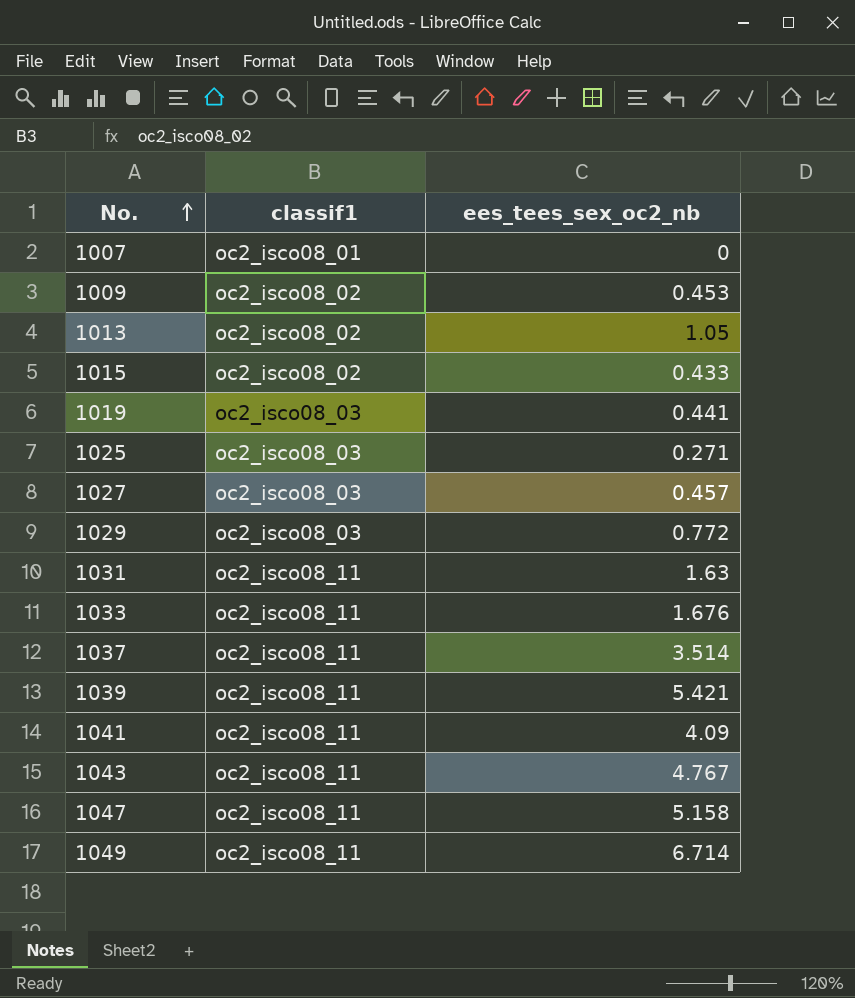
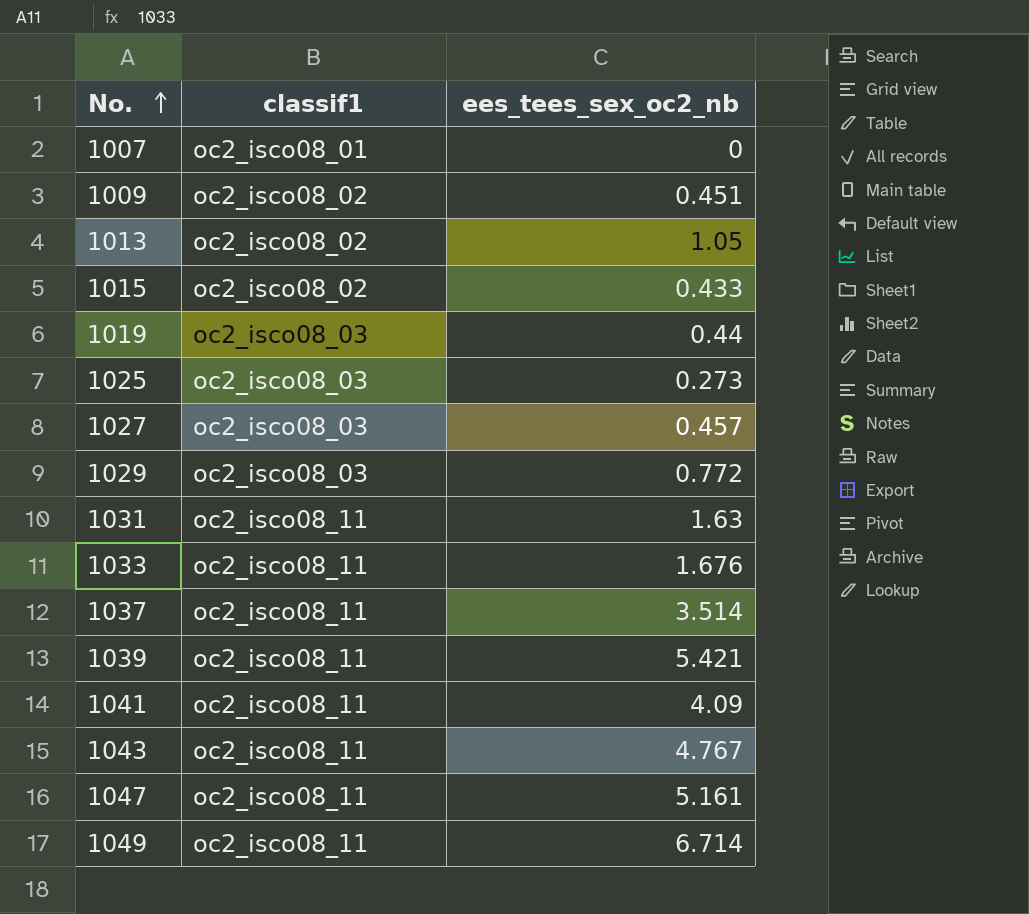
1009 | ees_tees_sex_oc2_nb: 0.453 -> 0.451
1019 | ees_tees_sex_oc2_nb: 0.441 -> 0.44
1025 | ees_tees_sex_oc2_nb: 0.271 -> 0.273
1047 | ees_tees_sex_oc2_nb: 5.158 -> 5.161

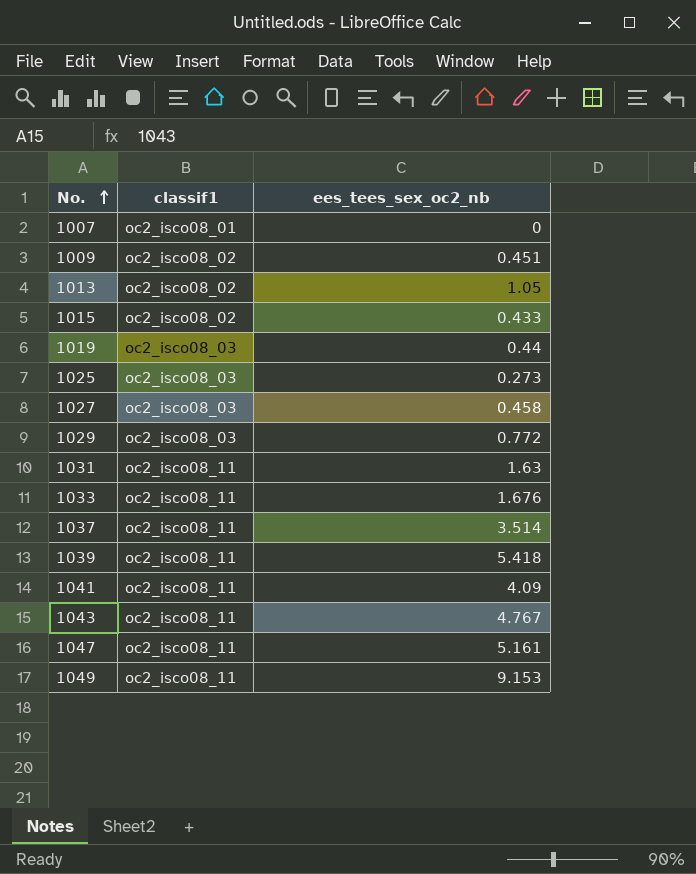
1027 | ees_tees_sex_oc2_nb: 0.457 -> 0.458
1039 | ees_tees_sex_oc2_nb: 5.421 -> 5.418
1049 | ees_tees_sex_oc2_nb: 6.714 -> 9.153

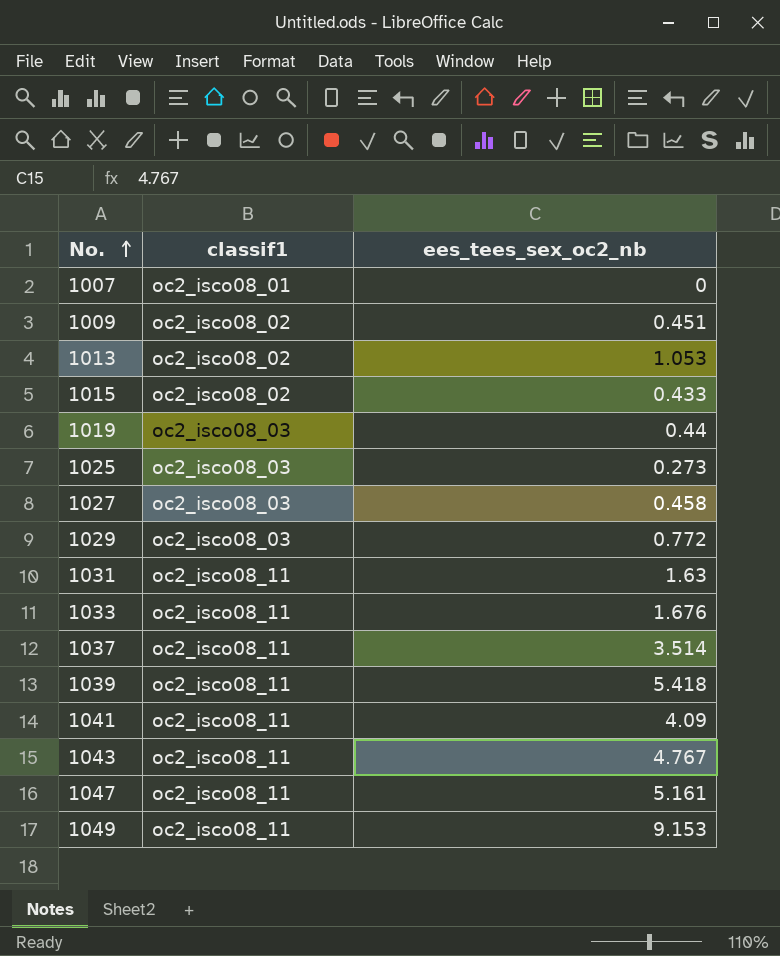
1013 | ees_tees_sex_oc2_nb: 1.05 -> 1.053

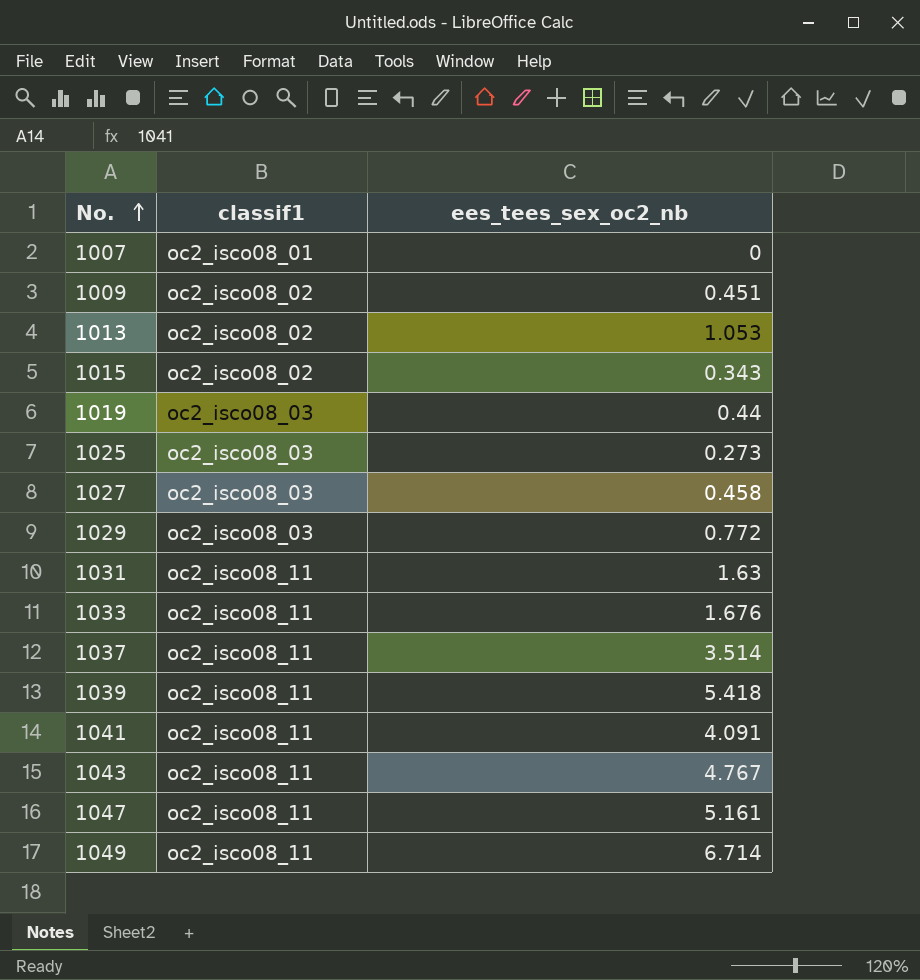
1015 | ees_tees_sex_oc2_nb: 0.433 -> 0.343
1041 | ees_tees_sex_oc2_nb: 4.09 -> 4.091
1049 | ees_tees_sex_oc2_nb: 9.153 -> 6.714

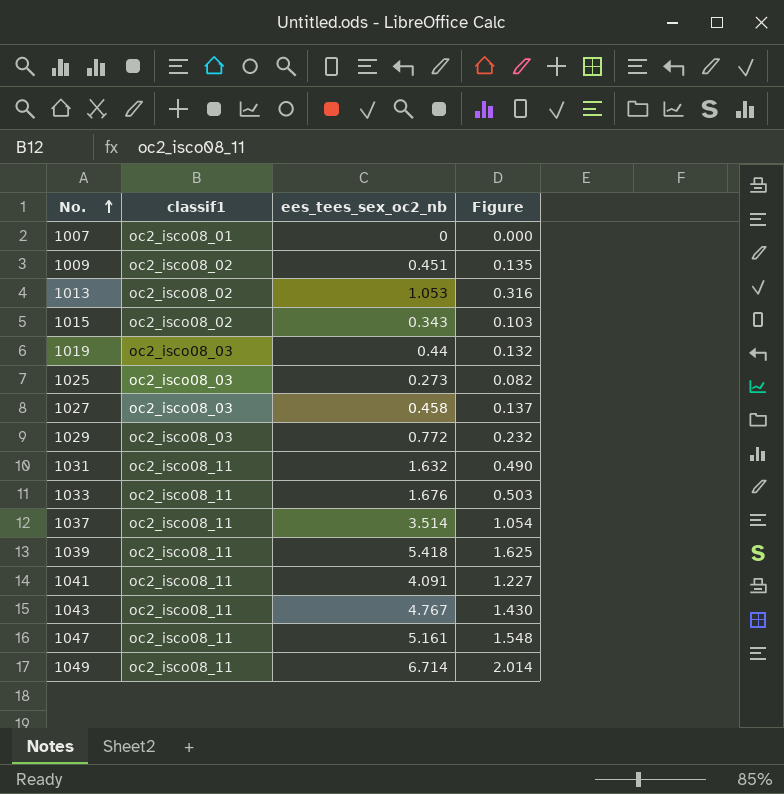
column Figure | formula: none -> [ees_tees_sex_oc2_nb] * 0.3
1031 | ees_tees_sex_oc2_nb: 1.63 -> 1.632

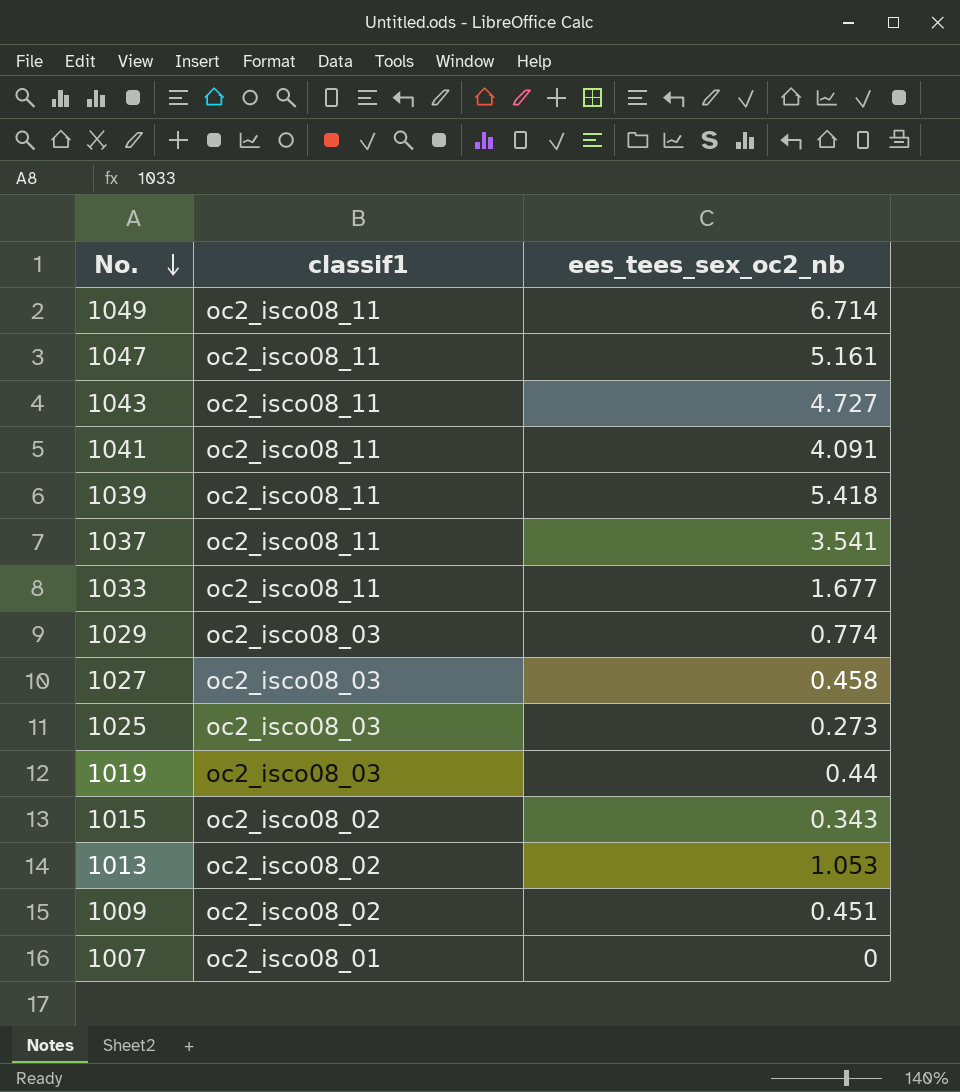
row order: No. ascending -> No. descending
column Figure | formula: [ees_tees_sex_oc2_nb] * 0.3 -> none
row 1031: oc2_isco08_11 | 1.632 | 0.490 -> none
1043 | ees_tees_sex_oc2_nb: 4.767 -> 4.727
1037 | ees_tees_sex_oc2_nb: 3.514 -> 3.541
1033 | ees_tees_sex_oc2_nb: 1.676 -> 1.677
1029 | ees_tees_sex_oc2_nb: 0.772 -> 0.774

